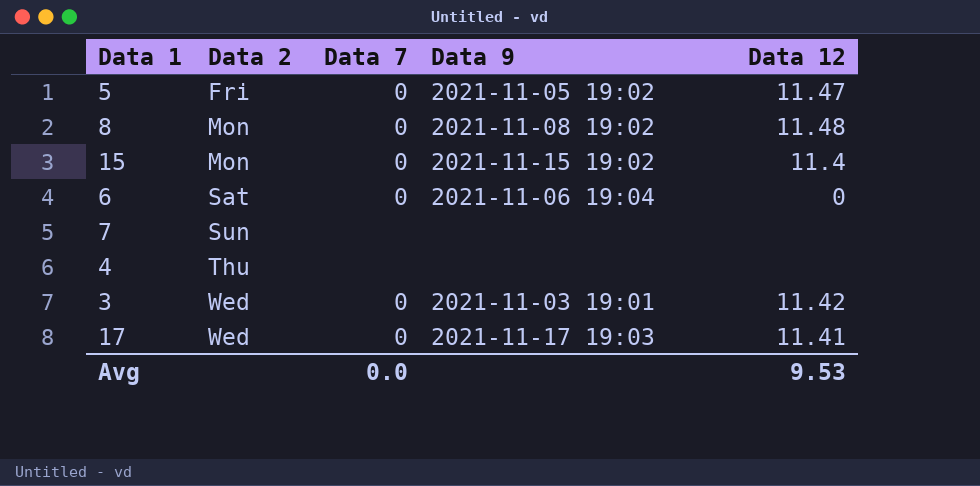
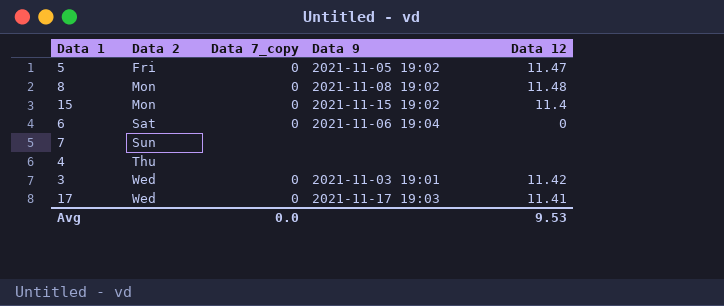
column name: Data 7 -> Data 7_copy

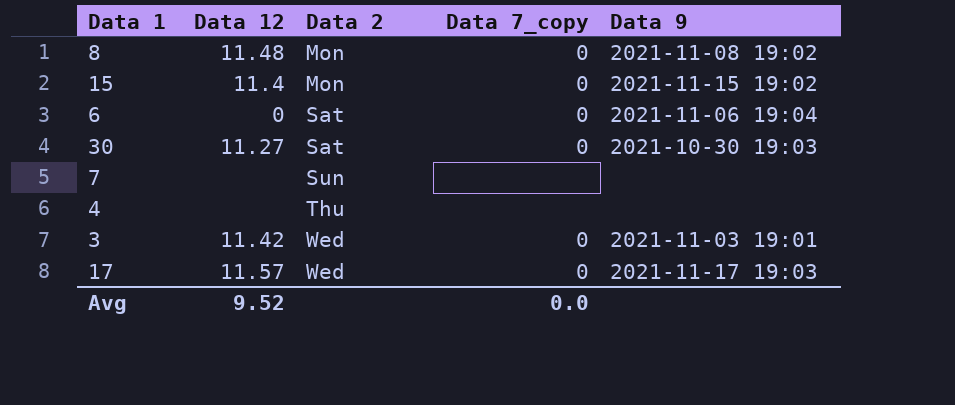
column Data 12 | position: 5 -> 2
row 5: Fri | 0 | 2021-11-05 19:02 | 11.47 -> none
row 30: none -> 11.27 | Sat | 0 | 2021-10-30 19:03
17 | Data 12: 11.41 -> 11.57
Avg | Data 12: 9.53 -> 9.52

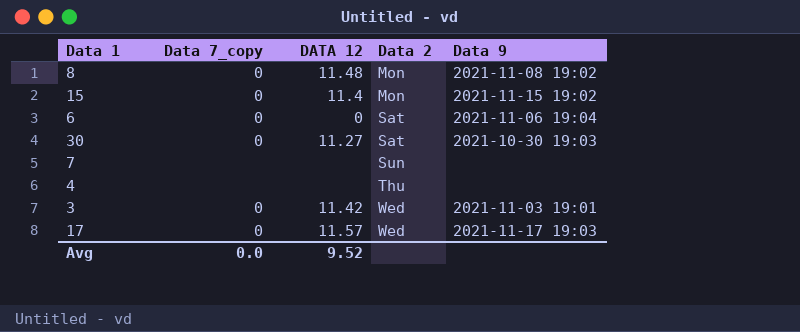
column Data 7_copy | position: 4 -> 2
column name: Data 12 -> DATA 12

